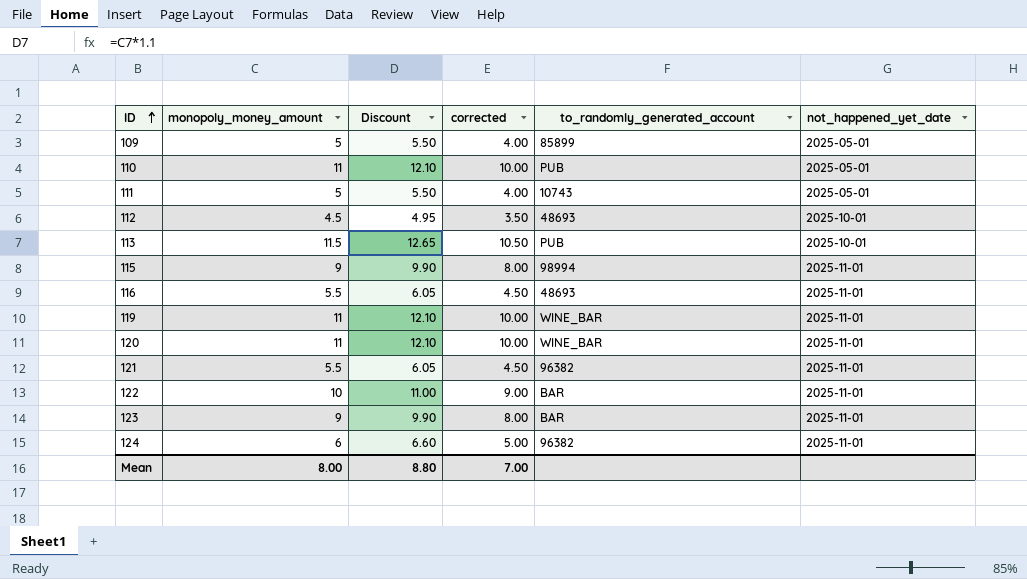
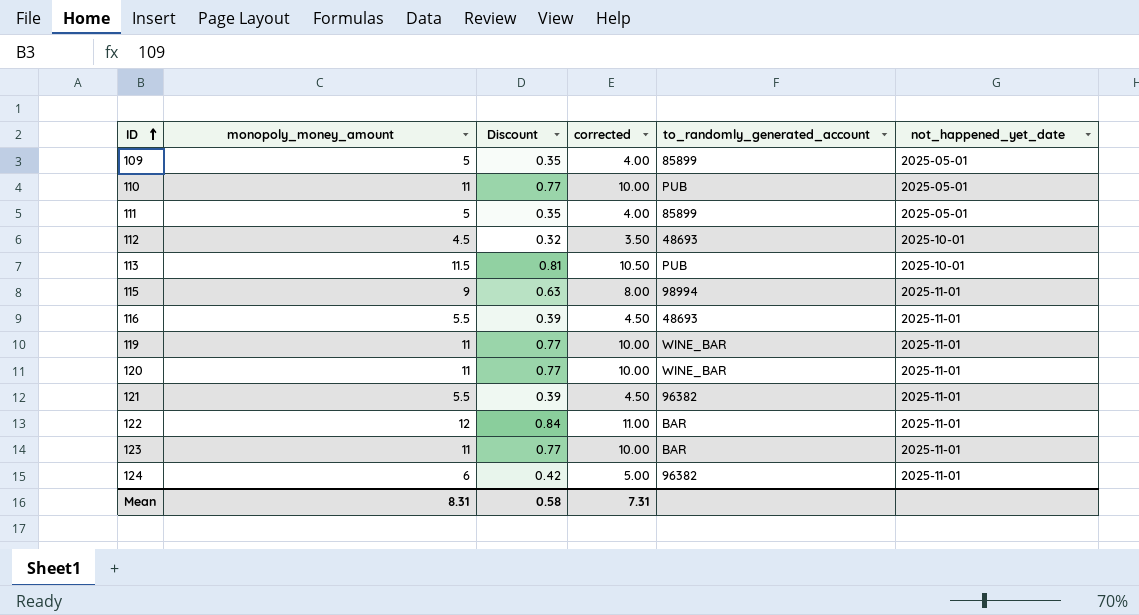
column Discount | formula: [monopoly_money_amount] * 1.1 -> [monopoly_money_amount] * 0.07
111 | to_randomly_generated_account: 10743 -> 85899
122 | monopoly_money_amount: 10 -> 12
122 | corrected: 9.00 -> 11.00
123 | monopoly_money_amount: 9 -> 11
123 | corrected: 8.00 -> 10.00
Mean | monopoly_money_amount: 8.00 -> 8.31
Mean | Discount: 8.80 -> 0.58
Mean | corrected: 7.00 -> 7.31

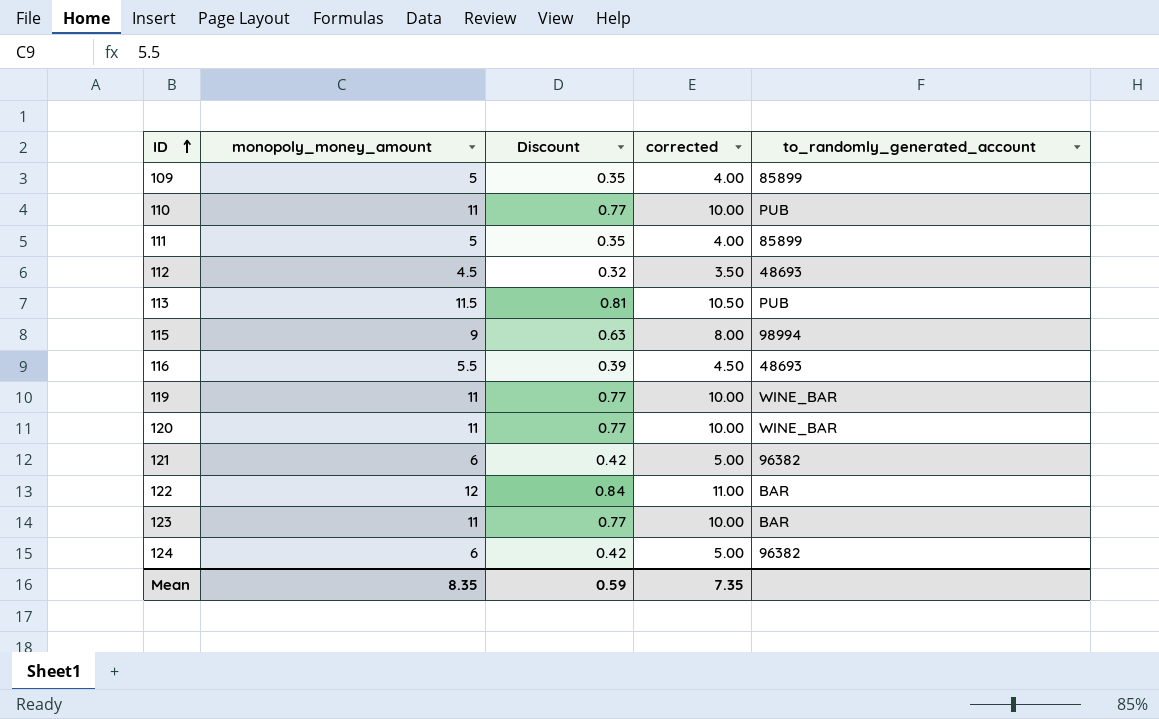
column not_happened_yet_date | position: 6 -> none
121 | monopoly_money_amount: 5.5 -> 6
121 | Discount: 0.39 -> 0.42
121 | corrected: 4.50 -> 5.00
Mean | monopoly_money_amount: 8.31 -> 8.35
Mean | Discount: 0.58 -> 0.59
Mean | corrected: 7.31 -> 7.35

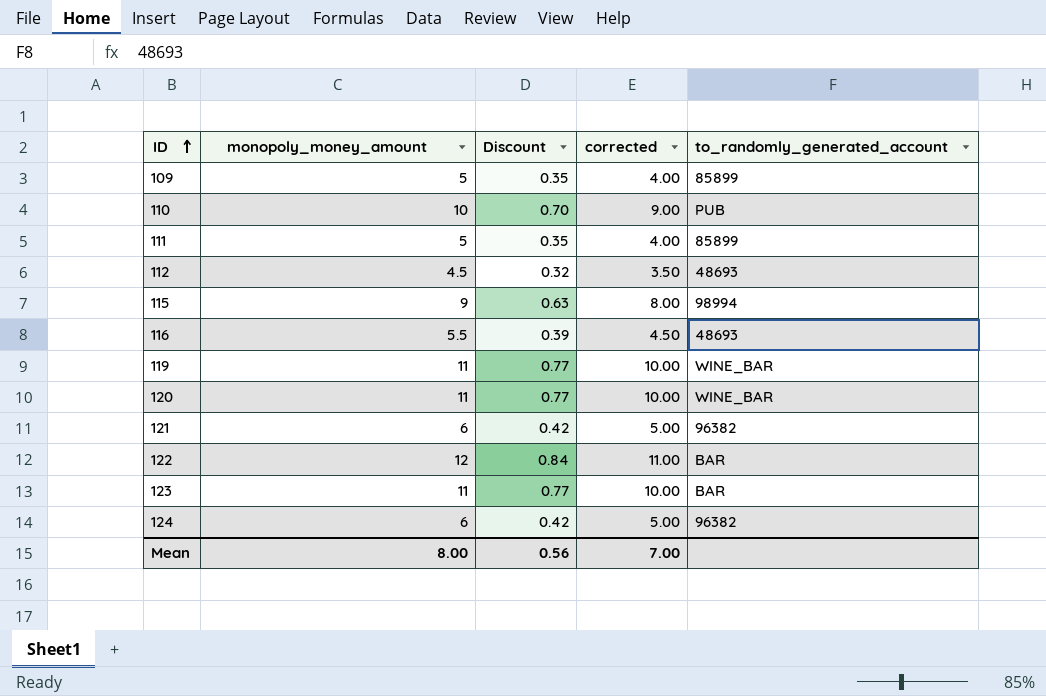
row 113: 11.5 | 0.81 | 10.50 | PUB -> none
110 | monopoly_money_amount: 11 -> 10
110 | Discount: 0.77 -> 0.70
110 | corrected: 10.00 -> 9.00
Mean | monopoly_money_amount: 8.35 -> 8.00
Mean | Discount: 0.59 -> 0.56
Mean | corrected: 7.35 -> 7.00

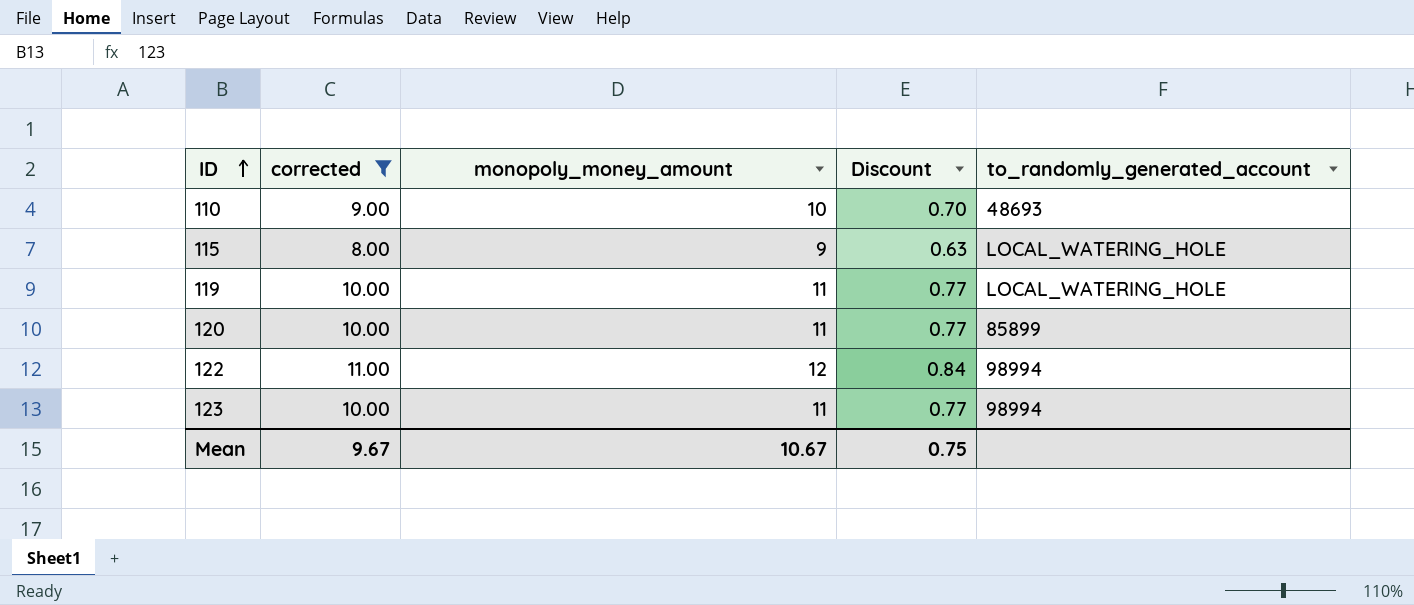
filter: none -> corrected >= 8.00
column corrected | position: 4 -> 2
110 | to_randomly_generated_account: PUB -> 48693
115 | to_randomly_generated_account: 98994 -> LOCAL_WATERING_HOLE
119 | to_randomly_generated_account: WINE_BAR -> LOCAL_WATERING_HOLE
120 | to_randomly_generated_account: WINE_BAR -> 85899
122 | to_randomly_generated_account: BAR -> 98994
123 | to_randomly_generated_account: BAR -> 98994
Mean | corrected: 7.00 -> 9.67
Mean | monopoly_money_amount: 8.00 -> 10.67
Mean | Discount: 0.56 -> 0.75

